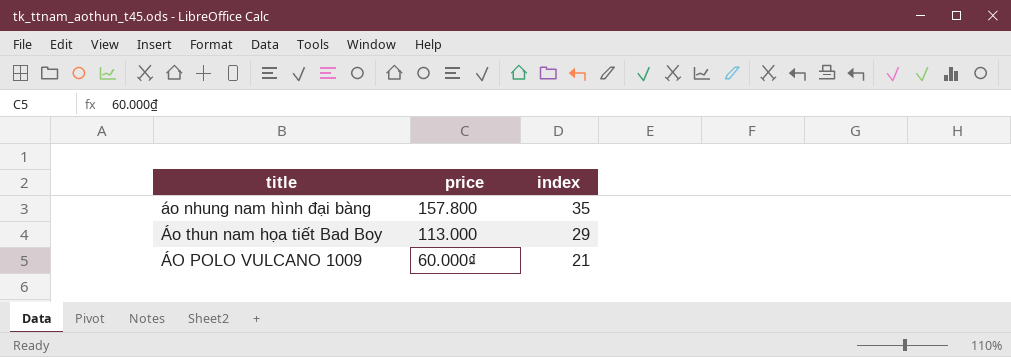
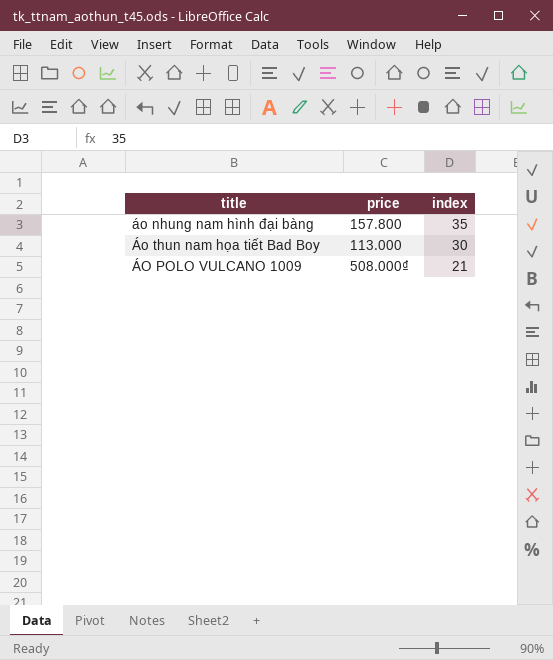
Áo thun nam họa tiết Bad Boy | index: 29 -> 30
ÁO POLO VULCANO 1009 | price: 60.000₫ -> 508.000₫

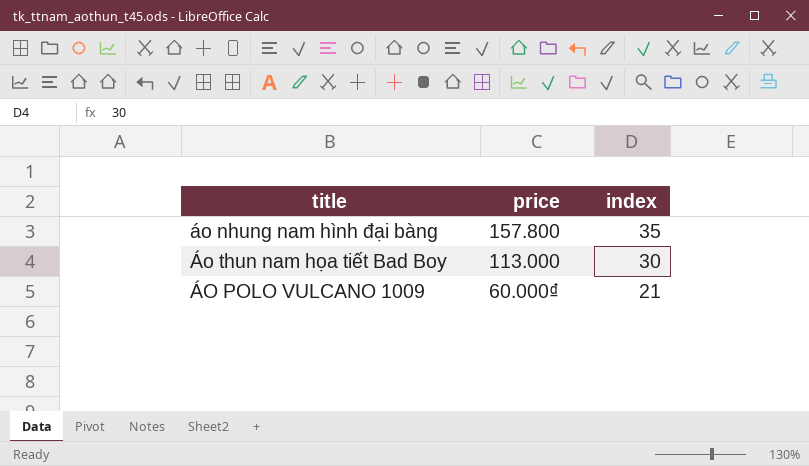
ÁO POLO VULCANO 1009 | price: 508.000₫ -> 60.000₫

